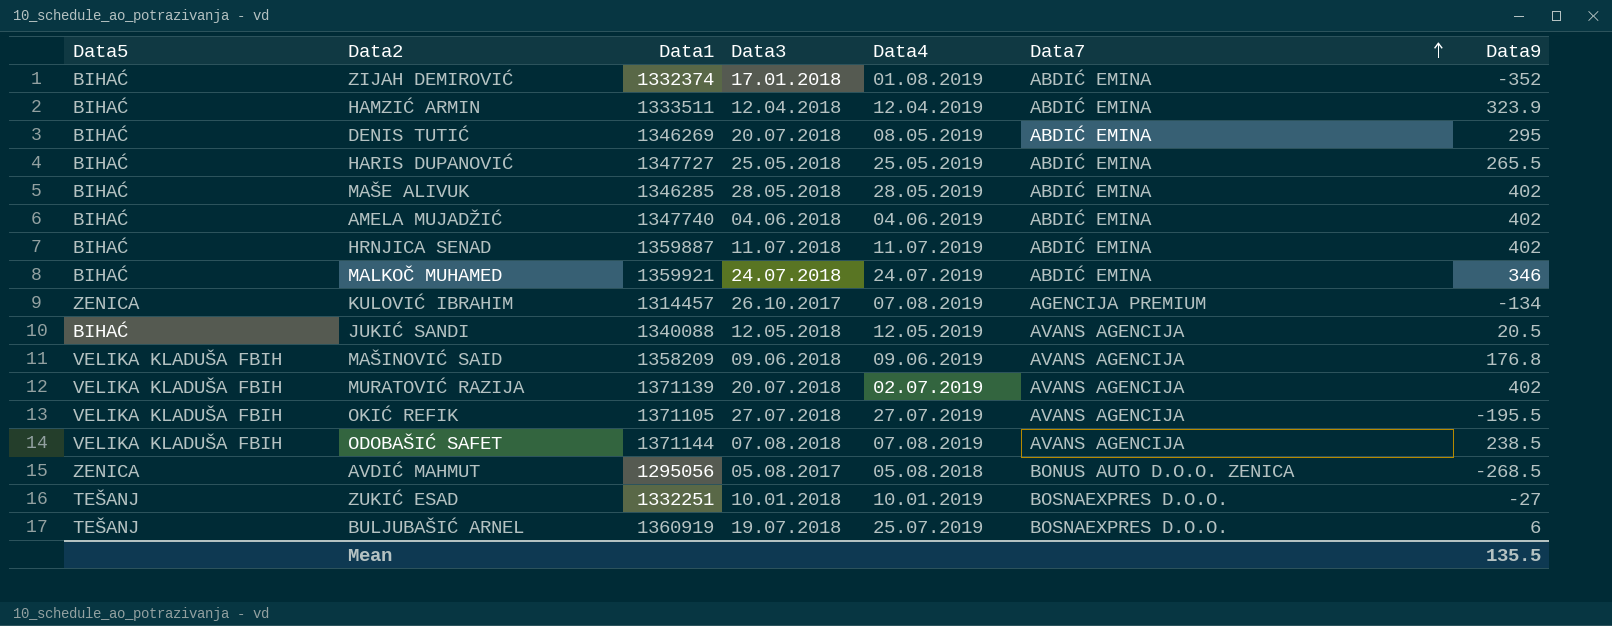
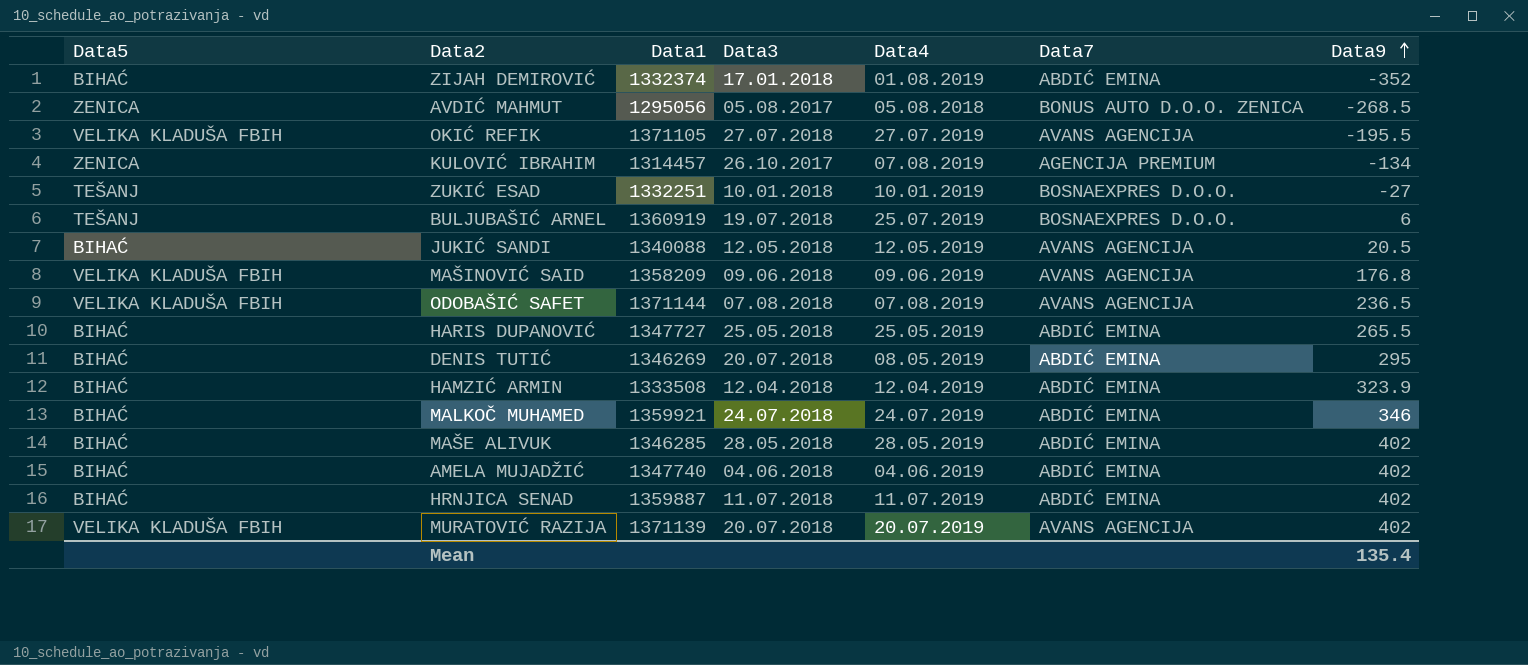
row order: Data7 ascending -> Data9 ascending
ODOBAŠIĆ SAFET | Data9: 238.5 -> 236.5
HAMZIĆ ARMIN | Data1: 1333511 -> 1333508
MURATOVIĆ RAZIJA | Data4: 02.07.2019 -> 20.07.2019
Mean | Data9: 135.5 -> 135.4

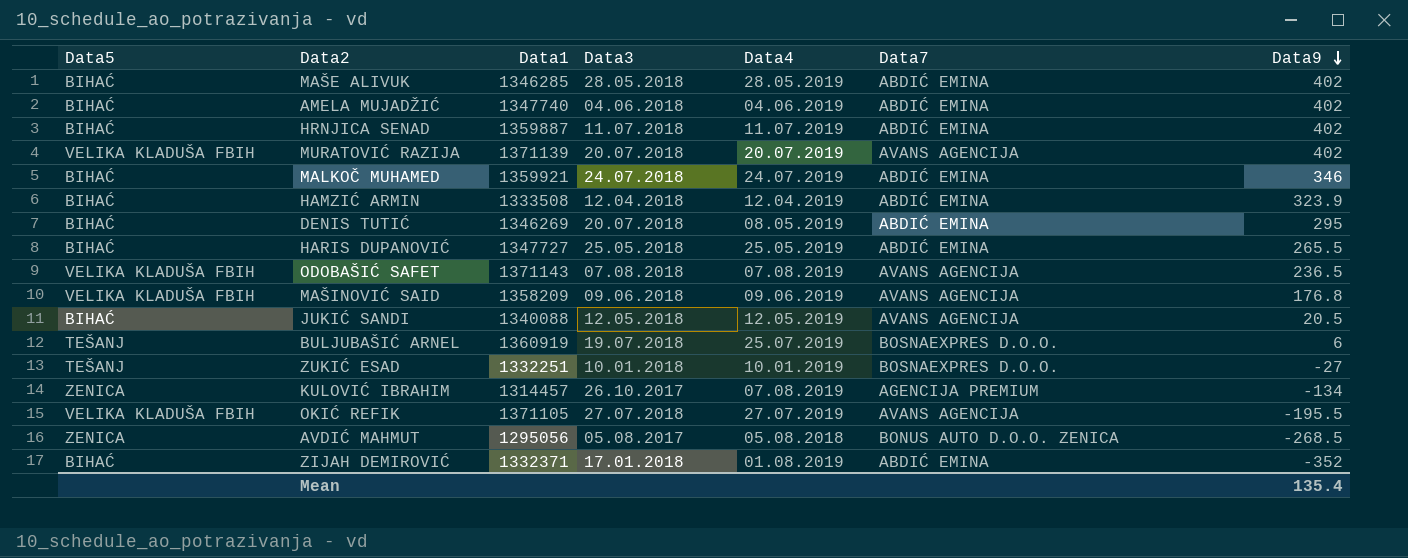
row order: Data9 ascending -> Data9 descending
ODOBAŠIĆ SAFET | Data1: 1371144 -> 1371143
ZIJAH DEMIROVIĆ | Data1: 1332374 -> 1332371

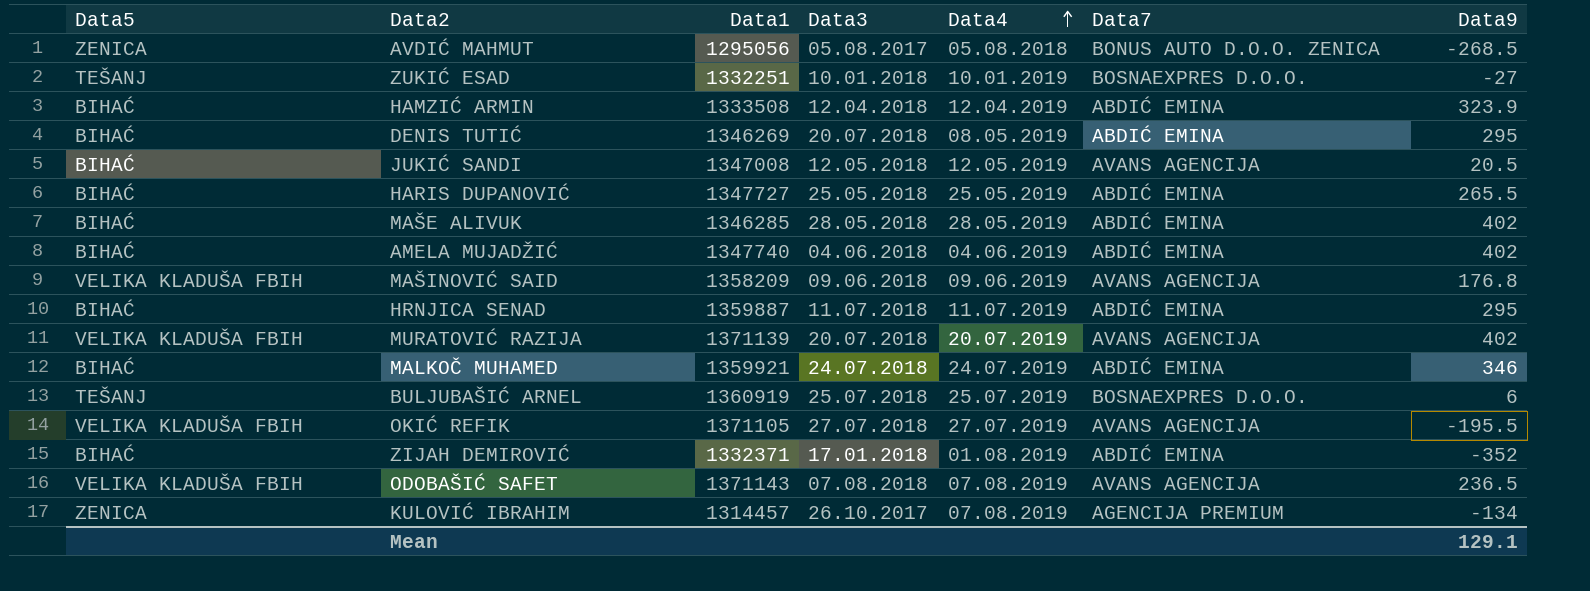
row order: Data9 descending -> Data4 ascending
JUKIĆ SANDI | Data1: 1340088 -> 1347008
HRNJICA SENAD | Data9: 402 -> 295
BULJUBAŠIĆ ARNEL | Data3: 19.07.2018 -> 25.07.2018
Mean | Data9: 135.4 -> 129.1

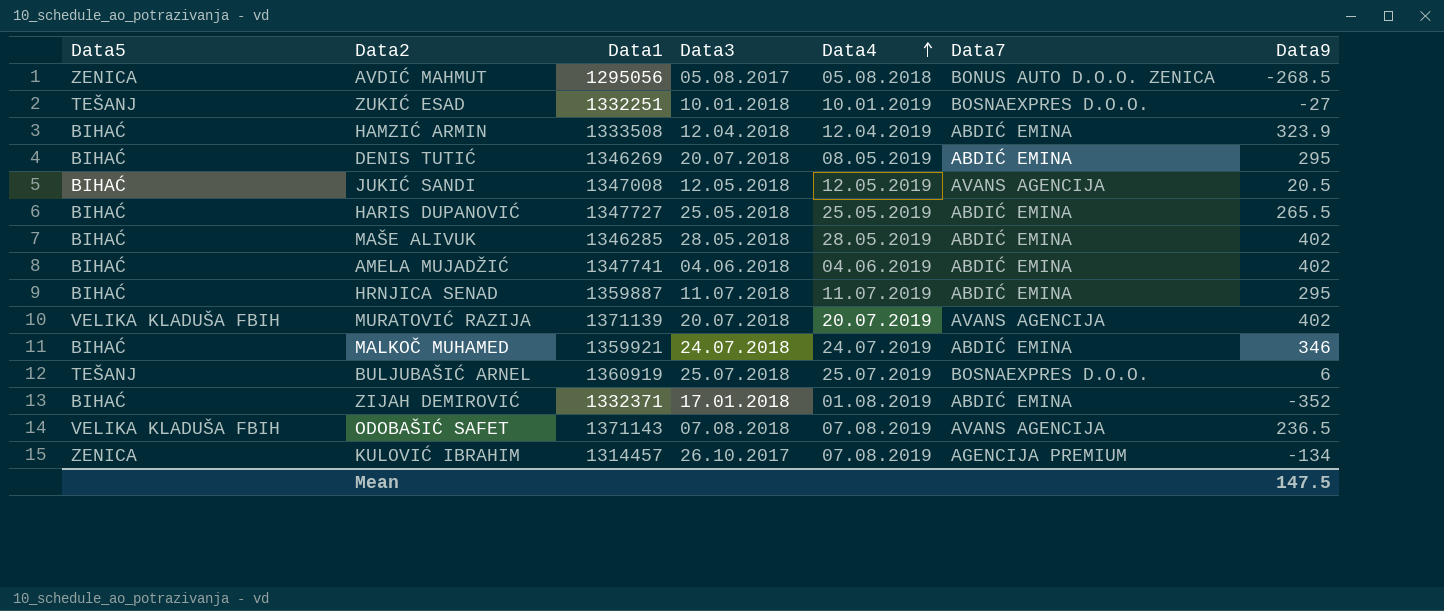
row MAŠINOVIĆ SAID: VELIKA KLADUŠA FBIH | 1358209 | 09.06.2018 | 09.06.2019 | AVANS AGENCIJA | 176.8 -> none
row OKIĆ REFIK: VELIKA KLADUŠA FBIH | 1371105 | 27.07.2018 | 27.07.2019 | AVANS AGENCIJA | -195.5 -> none
AMELA MUJADŽIĆ | Data1: 1347740 -> 1347741
Mean | Data9: 129.1 -> 147.5

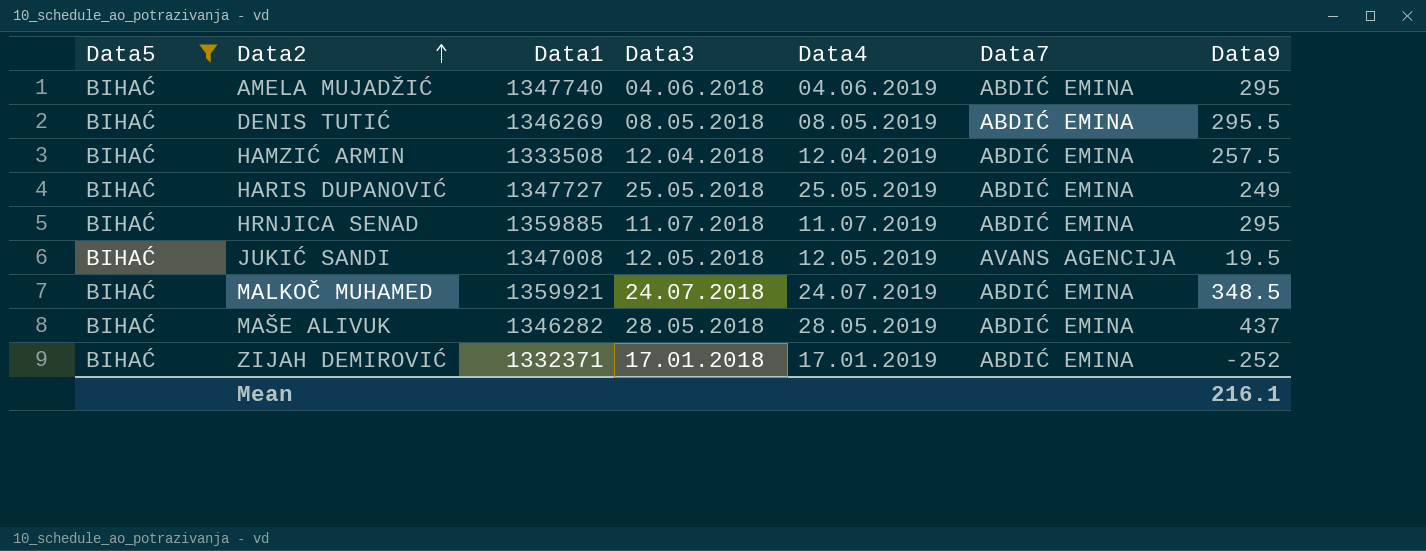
filter: none -> Data5 = BIHAĆ
row order: Data4 ascending -> Data2 ascending
AMELA MUJADŽIĆ | Data1: 1347741 -> 1347740
AMELA MUJADŽIĆ | Data9: 402 -> 295
DENIS TUTIĆ | Data3: 20.07.2018 -> 08.05.2018
DENIS TUTIĆ | Data9: 295 -> 295.5
HAMZIĆ ARMIN | Data9: 323.9 -> 257.5
HARIS DUPANOVIĆ | Data9: 265.5 -> 249
HRNJICA SENAD | Data1: 1359887 -> 1359885
JUKIĆ SANDI | Data9: 20.5 -> 19.5
MALKOČ MUHAMED | Data9: 346 -> 348.5
MAŠE ALIVUK | Data1: 1346285 -> 1346282
MAŠE ALIVUK | Data9: 402 -> 437
ZIJAH DEMIROVIĆ | Data4: 01.08.2019 -> 17.01.2019
ZIJAH DEMIROVIĆ | Data9: -352 -> -252
Mean | Data9: 147.5 -> 216.1

